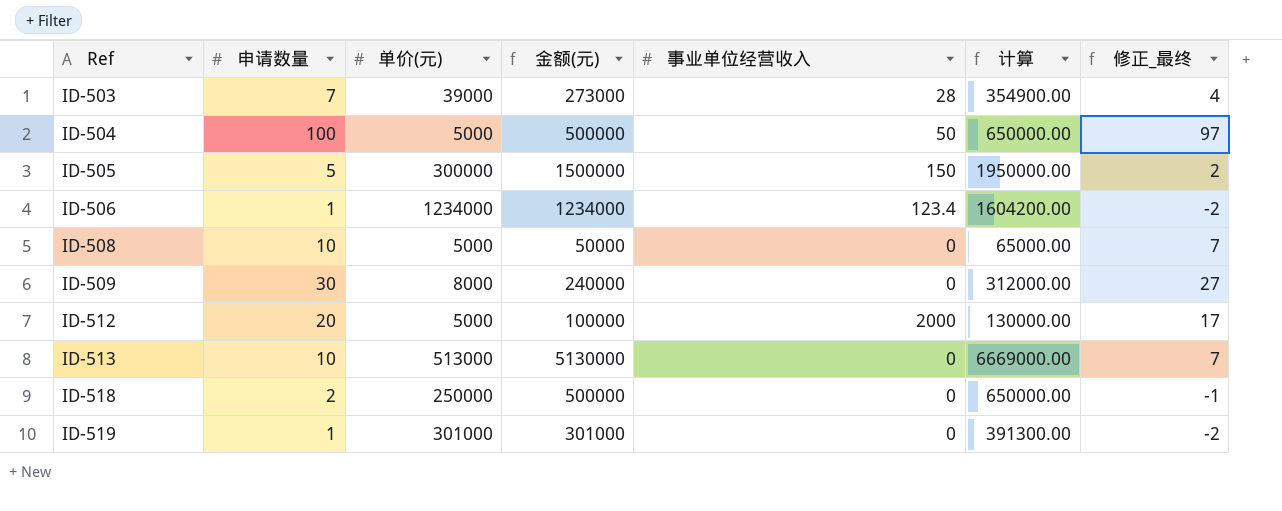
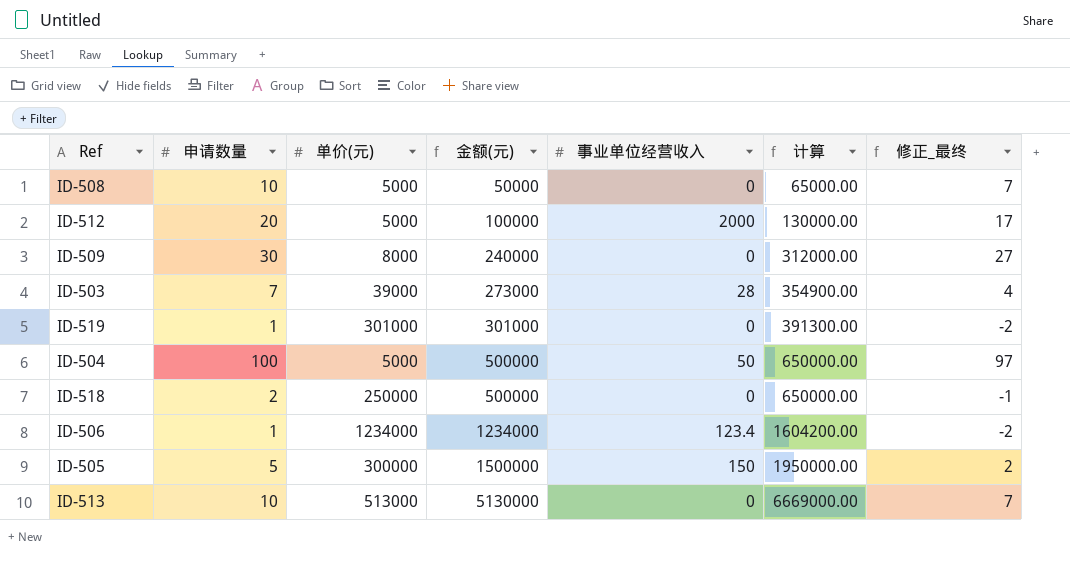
row order: Ref ascending -> 金额(元) ascending

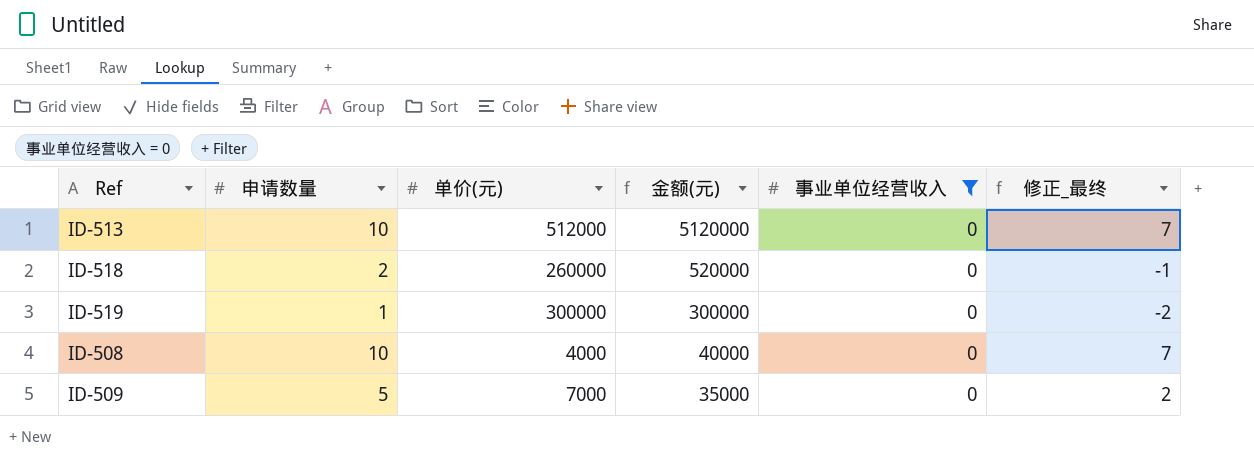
filter: none -> 事业单位经营收入 = 0
row order: 金额(元) ascending -> 金额(元) descending
column 计算 | formula: [金额(元)] * 1.3 -> none
ID-513 | 单价(元): 513000 -> 512000
ID-513 | 金额(元): 5130000 -> 5120000
ID-518 | 单价(元): 250000 -> 260000
ID-518 | 金额(元): 500000 -> 520000
ID-519 | 单价(元): 301000 -> 300000
ID-519 | 金额(元): 301000 -> 300000
ID-508 | 单价(元): 5000 -> 4000
ID-508 | 金额(元): 50000 -> 40000
ID-509 | 申请数量: 30 -> 5
ID-509 | 单价(元): 8000 -> 7000
ID-509 | 金额(元): 240000 -> 35000
ID-509 | 修正_最终: 27 -> 2

